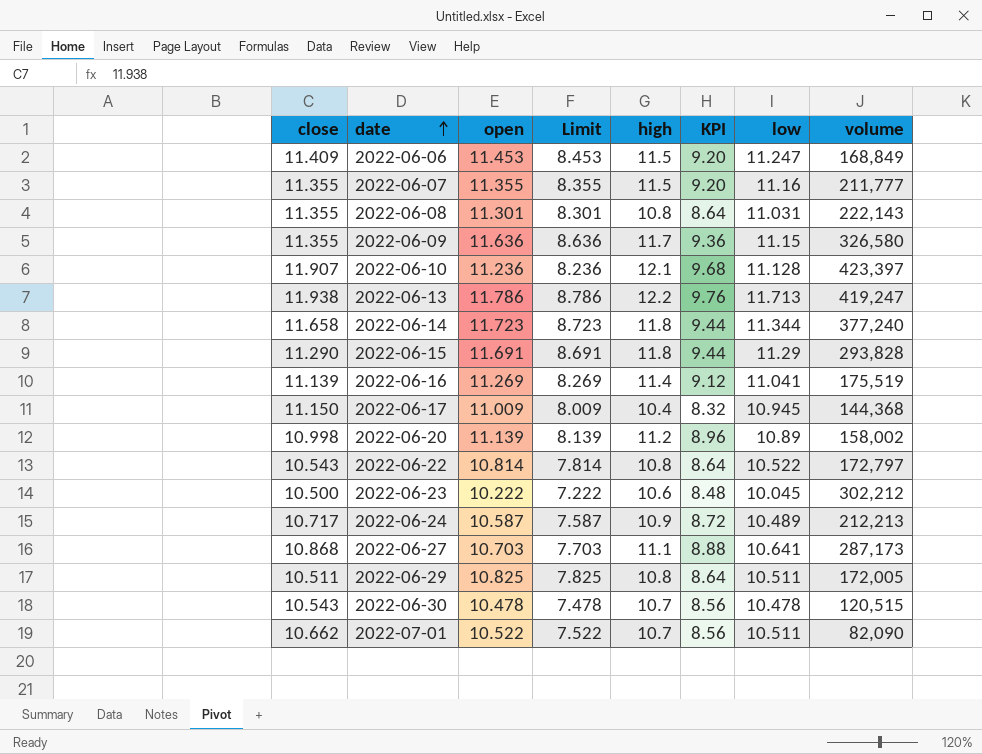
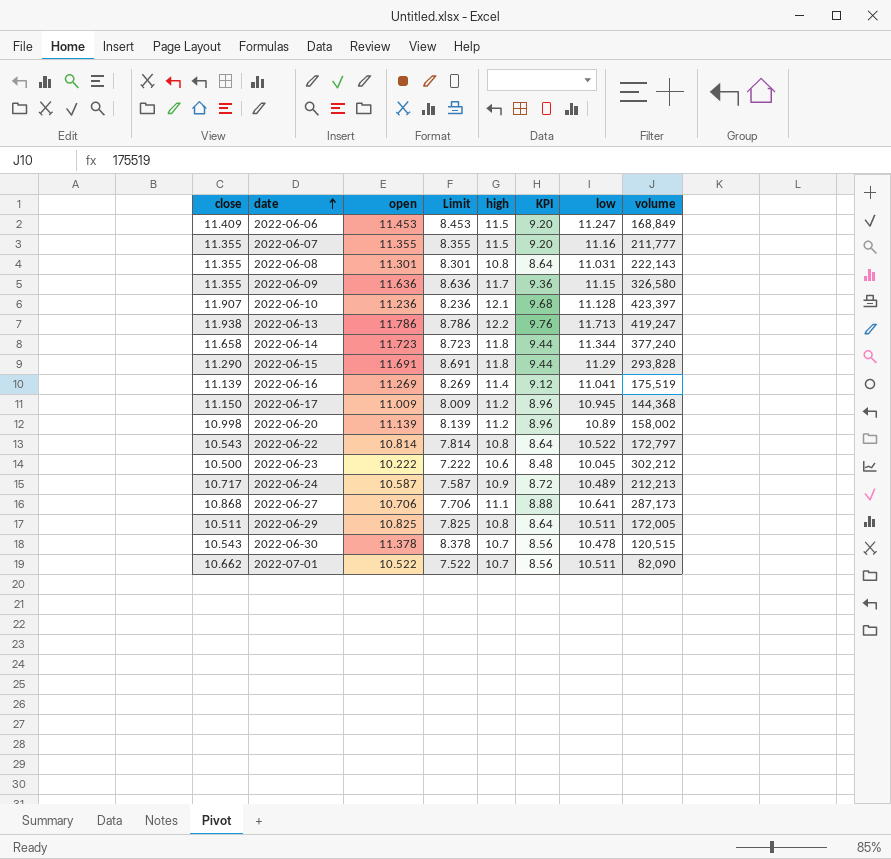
2022-06-17 | high: 10.4 -> 11.2
2022-06-17 | KPI: 8.32 -> 8.96
2022-06-27 | open: 10.703 -> 10.706
2022-06-27 | Limit: 7.703 -> 7.706
2022-06-30 | open: 10.478 -> 11.378
2022-06-30 | Limit: 7.478 -> 8.378

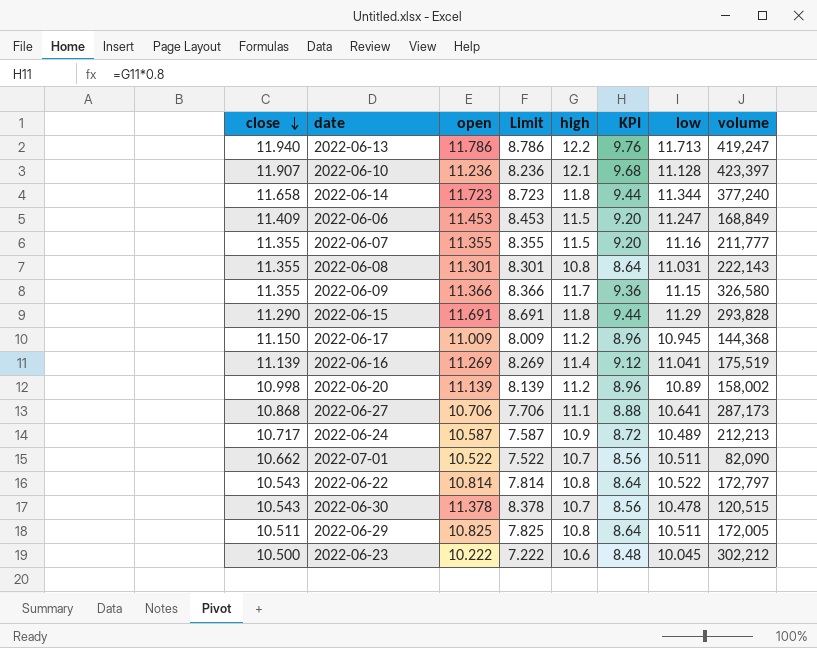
row order: date ascending -> close descending
2022-06-13 | close: 11.938 -> 11.940
2022-06-09 | open: 11.636 -> 11.366
2022-06-09 | Limit: 8.636 -> 8.366

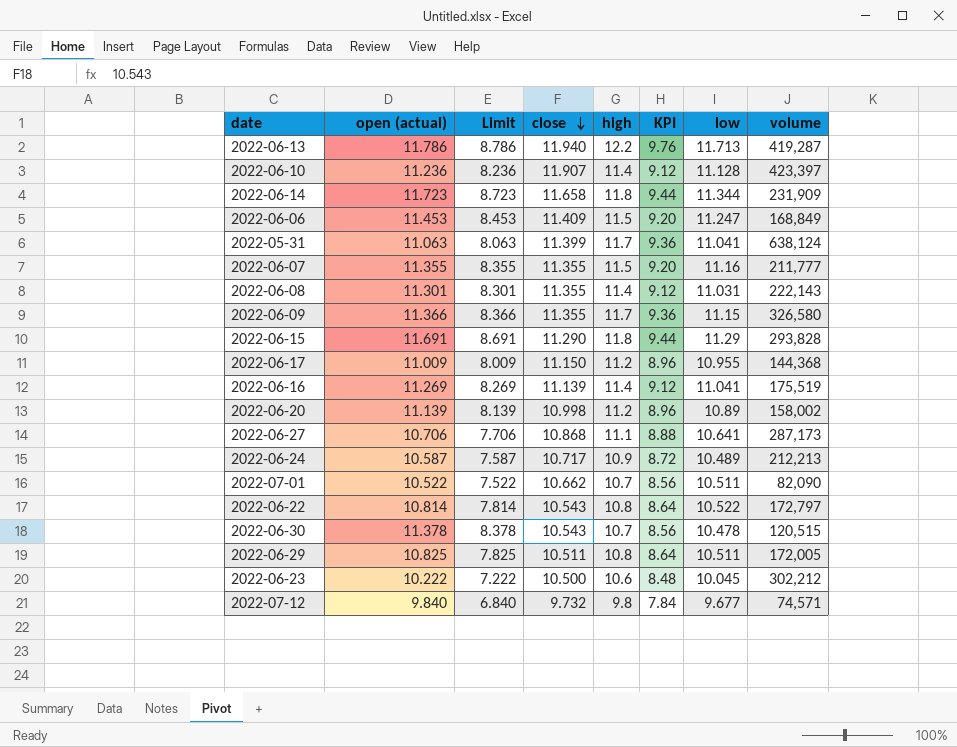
column name: open -> open (actual)
column close | position: 1 -> 4
2022-06-13 | volume: 419,247 -> 419,287
2022-06-10 | high: 12.1 -> 11.4
2022-06-10 | KPI: 9.68 -> 9.12
2022-06-14 | volume: 377,240 -> 231,909
row 2022-05-31: none -> 11.063 | 8.063 | 11.399 | 11.7 | 9.36 | 11.041 | 638,124
2022-06-08 | high: 10.8 -> 11.4
2022-06-08 | KPI: 8.64 -> 9.12
2022-06-17 | low: 10.945 -> 10.955
row 2022-07-12: none -> 9.840 | 6.840 | 9.732 | 9.8 | 7.84 | 9.677 | 74,571

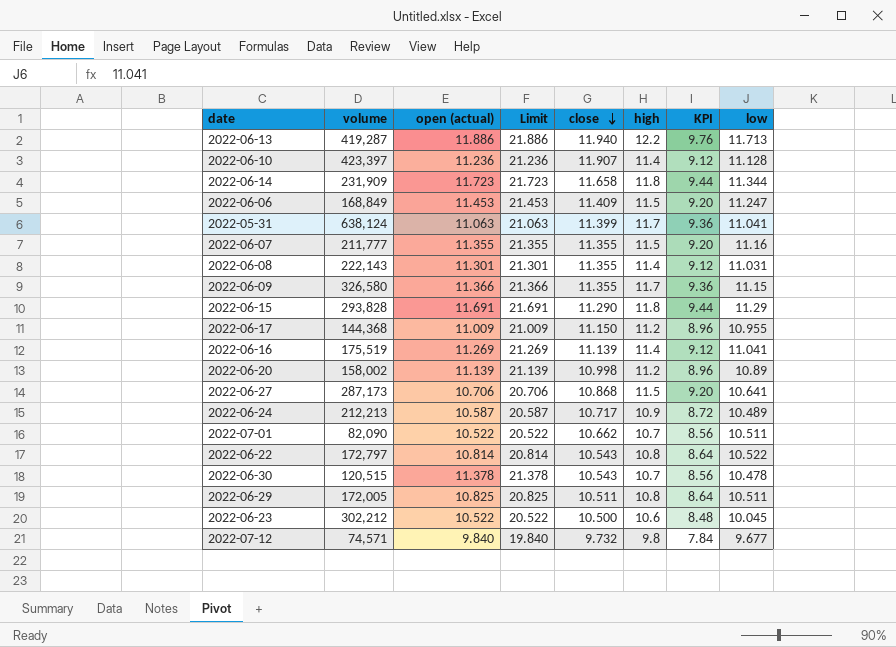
column volume | position: 8 -> 2
column Limit | formula: [open (actual)] - 3 -> [open (actual)] + 10
2022-06-13 | open (actual): 11.786 -> 11.886
2022-06-27 | high: 11.1 -> 11.5
2022-06-27 | KPI: 8.88 -> 9.20
2022-06-23 | open (actual): 10.222 -> 10.522

